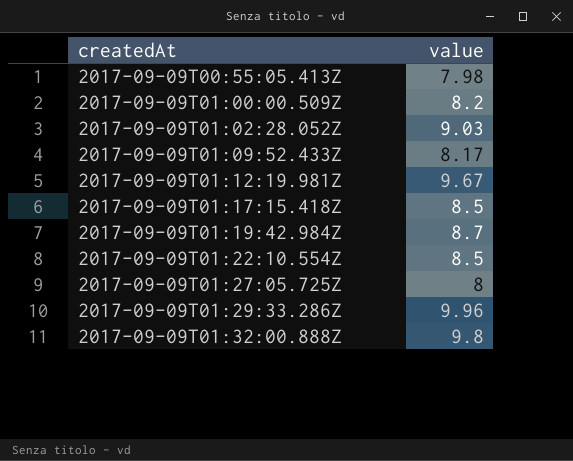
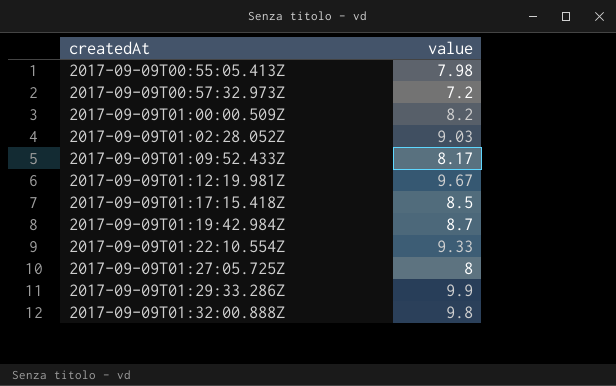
row 2017-09-09T00:57:32.973Z: none -> 7.2
2017-09-09T01:22:10.554Z | value: 8.5 -> 9.33
2017-09-09T01:29:33.286Z | value: 9.96 -> 9.9

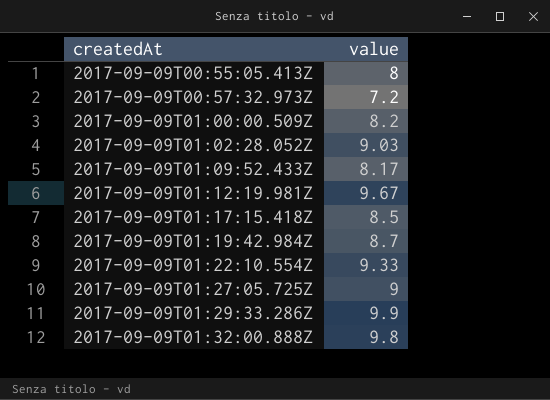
2017-09-09T00:55:05.413Z | value: 7.98 -> 8
2017-09-09T01:27:05.725Z | value: 8 -> 9

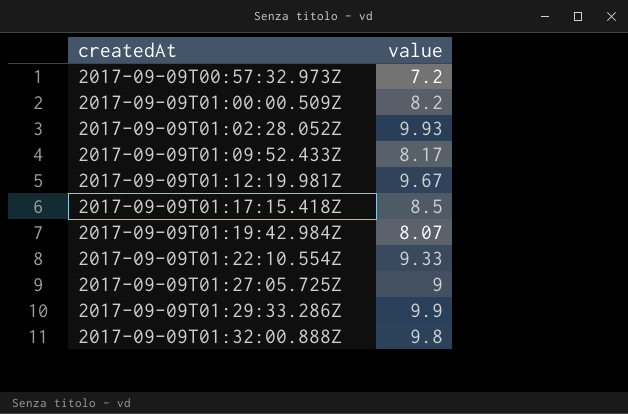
row 2017-09-09T00:55:05.413Z: 8 -> none
2017-09-09T01:02:28.052Z | value: 9.03 -> 9.93
2017-09-09T01:19:42.984Z | value: 8.7 -> 8.07

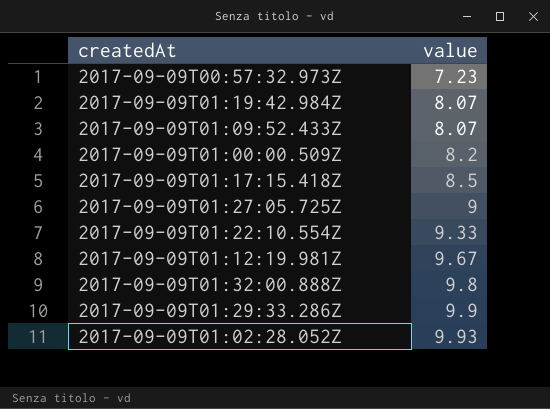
row order: createdAt ascending -> value ascending
2017-09-09T00:57:32.973Z | value: 7.2 -> 7.23
2017-09-09T01:09:52.433Z | value: 8.17 -> 8.07

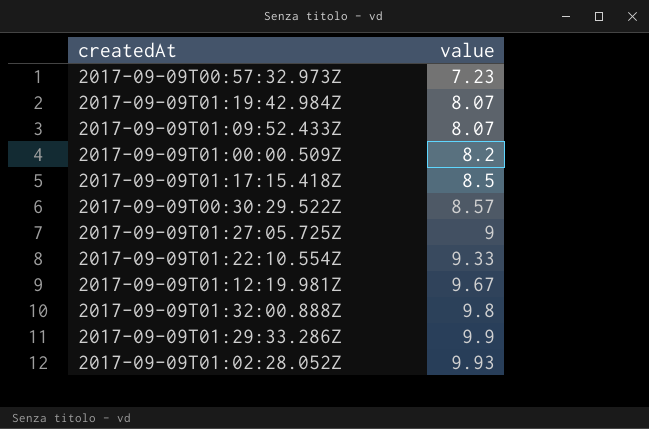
row 2017-09-09T00:30:29.522Z: none -> 8.57

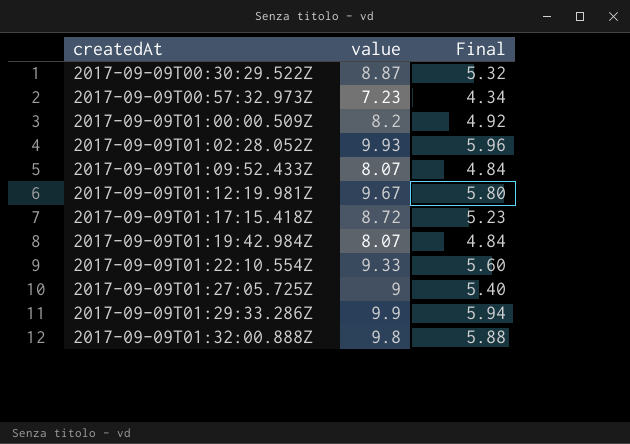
row order: value ascending -> createdAt ascending
column Final | formula: none -> [value] * 0.6
2017-09-09T00:30:29.522Z | value: 8.57 -> 8.87
2017-09-09T01:17:15.418Z | value: 8.5 -> 8.72

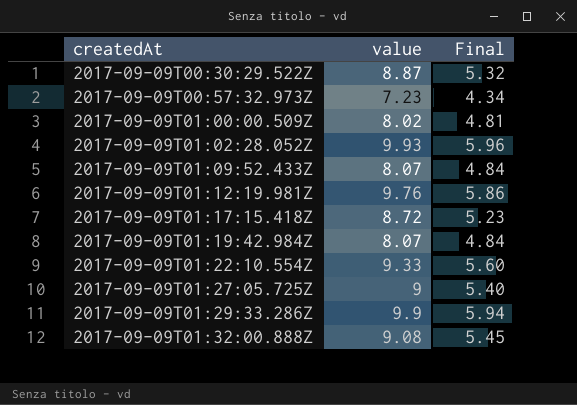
2017-09-09T01:00:00.509Z | value: 8.2 -> 8.02
2017-09-09T01:00:00.509Z | Final: 4.92 -> 4.81
2017-09-09T01:12:19.981Z | value: 9.67 -> 9.76
2017-09-09T01:12:19.981Z | Final: 5.80 -> 5.86
2017-09-09T01:32:00.888Z | value: 9.8 -> 9.08
2017-09-09T01:32:00.888Z | Final: 5.88 -> 5.45

